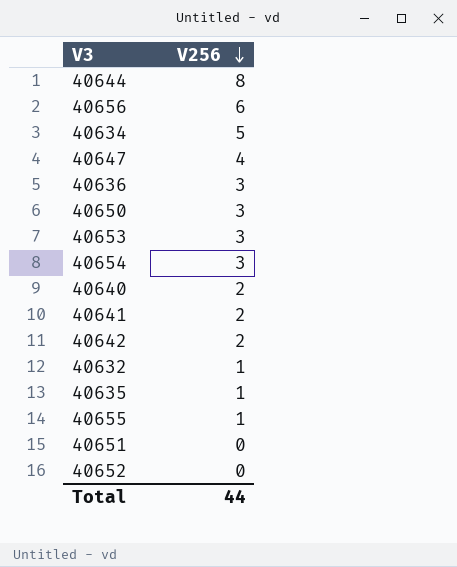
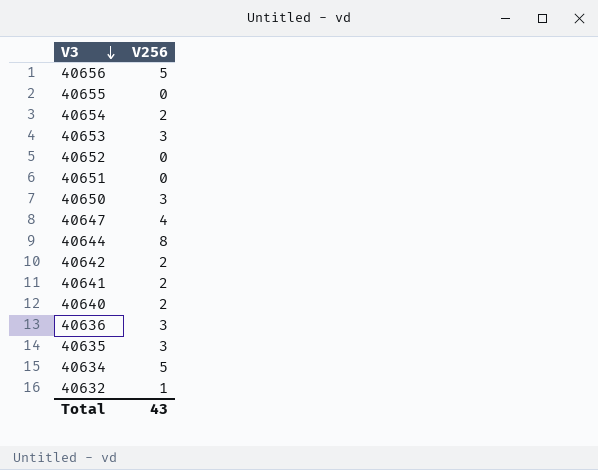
row order: V256 descending -> V3 descending
40656 | V256: 6 -> 5
40655 | V256: 1 -> 0
40654 | V256: 3 -> 2
40635 | V256: 1 -> 3
Total | V256: 44 -> 43

